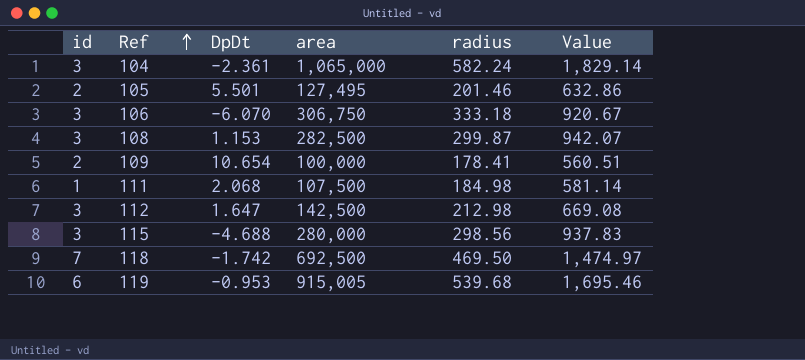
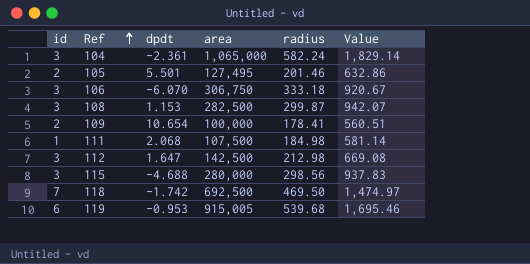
column name: DpDt -> dpdt

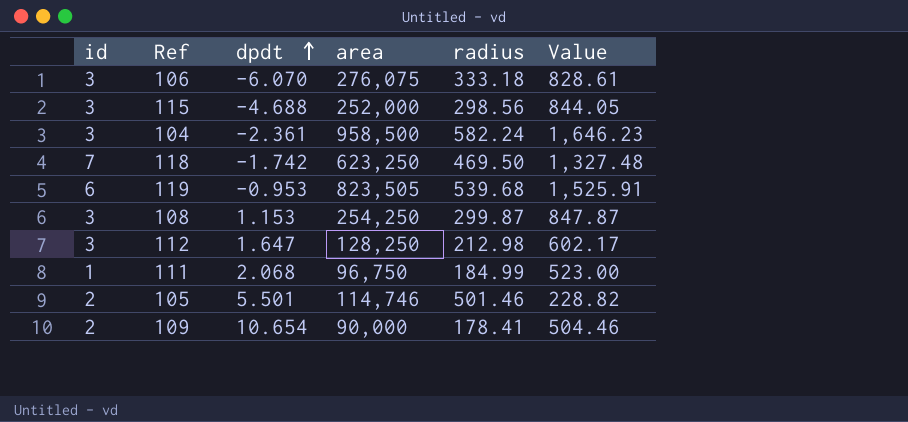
row order: Ref ascending -> dpdt ascending
106 | area: 306,750 -> 276,075
106 | Value: 920.67 -> 828.61
115 | area: 280,000 -> 252,000
115 | Value: 937.83 -> 844.05
104 | area: 1,065,000 -> 958,500
104 | Value: 1,829.14 -> 1,646.23
118 | area: 692,500 -> 623,250
118 | Value: 1,474.97 -> 1,327.48
119 | area: 915,005 -> 823,505
119 | Value: 1,695.46 -> 1,525.91
108 | area: 282,500 -> 254,250
108 | Value: 942.07 -> 847.87
112 | area: 142,500 -> 128,250
112 | Value: 669.08 -> 602.17
111 | area: 107,500 -> 96,750
111 | radius: 184.98 -> 184.99
111 | Value: 581.14 -> 523.00
105 | area: 127,495 -> 114,746
105 | radius: 201.46 -> 501.46
105 | Value: 632.86 -> 228.82
109 | area: 100,000 -> 90,000
109 | Value: 560.51 -> 504.46

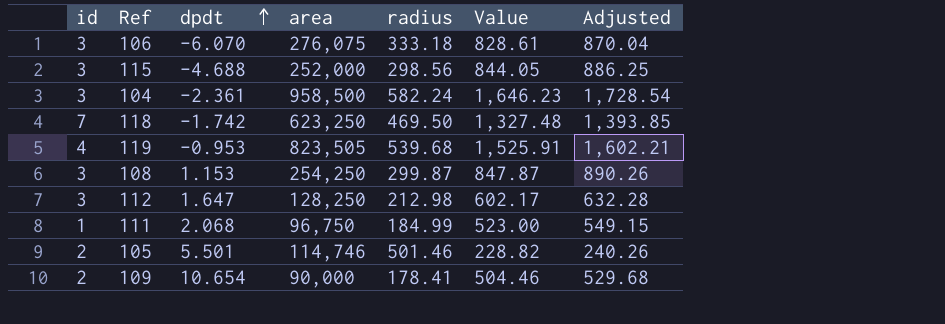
column Adjusted | formula: none -> [Value] * 1.05
119 | id: 6 -> 4

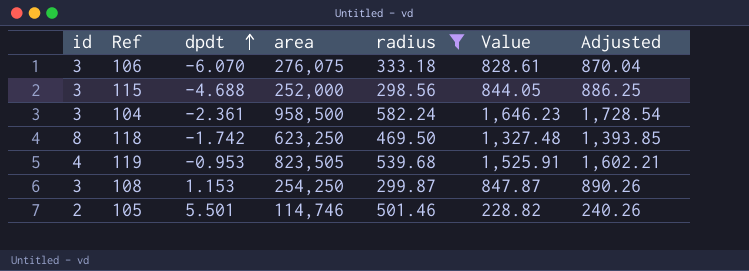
filter: none -> radius >= 298.56
118 | id: 7 -> 8

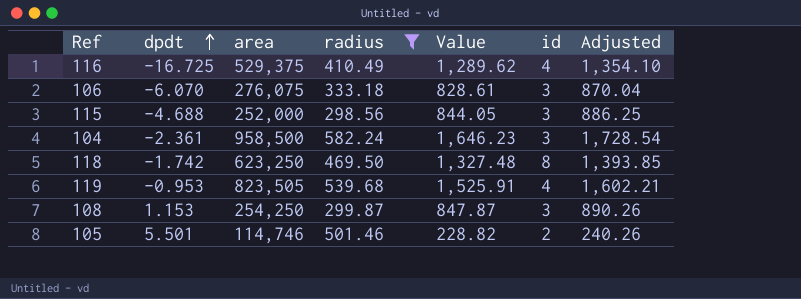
column id | position: 1 -> 6
row 116: none -> -16.725 | 529,375 | 410.49 | 1,289.62 | 4 | 1,354.10

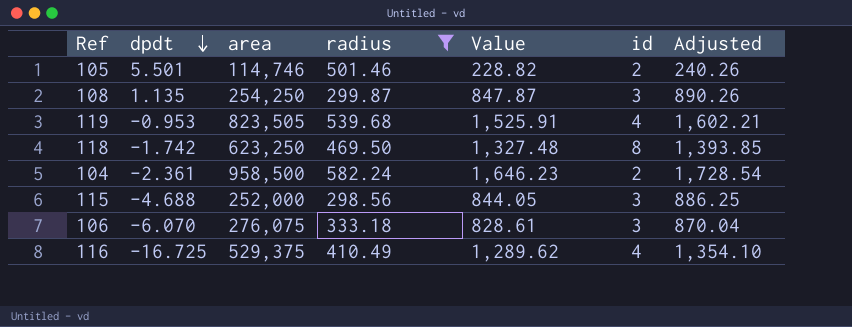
row order: dpdt ascending -> dpdt descending
108 | dpdt: 1.153 -> 1.135
104 | id: 3 -> 2

